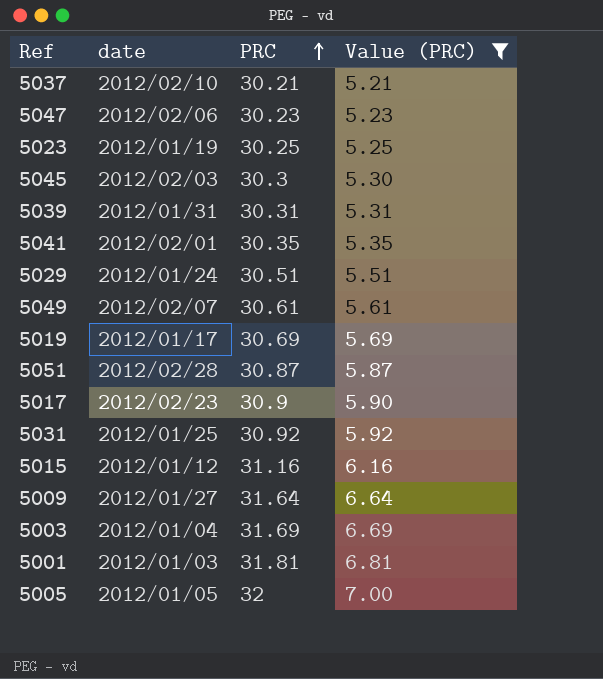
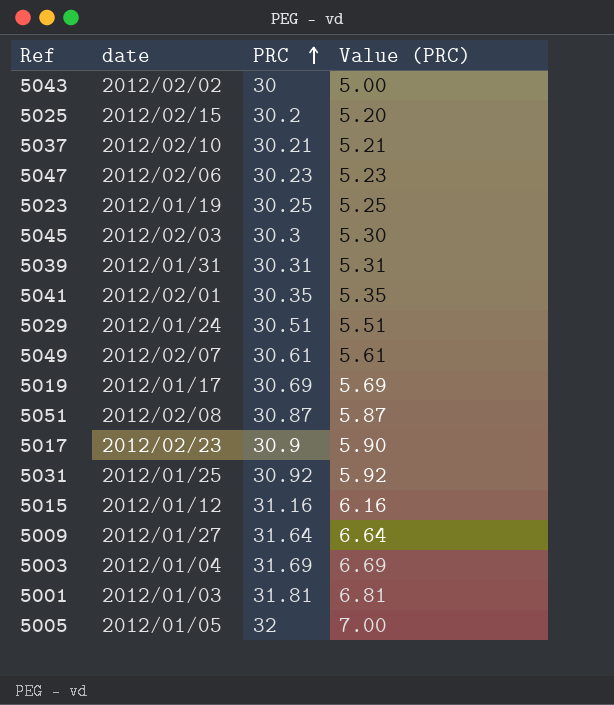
filter: Value (PRC) >= 5.21 -> none
5051 | date: 2012/02/28 -> 2012/02/08

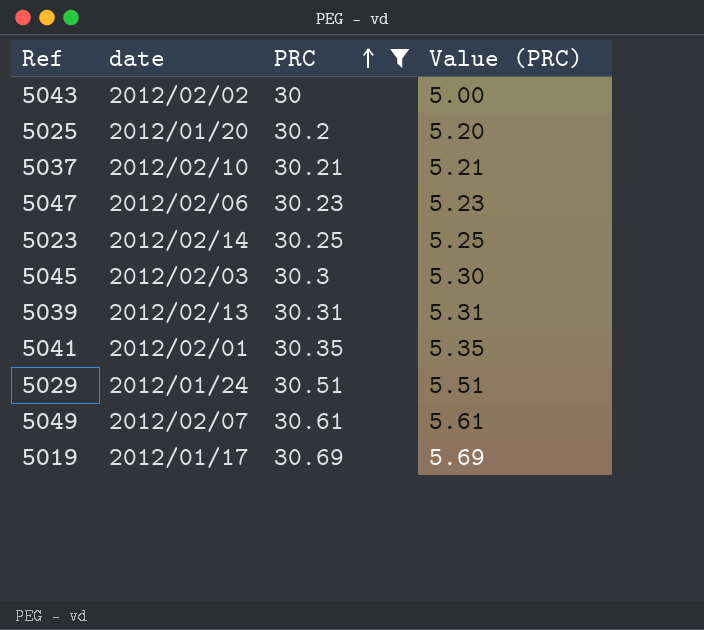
filter: none -> PRC <= 30.69
5025 | date: 2012/02/15 -> 2012/01/20
5023 | date: 2012/01/19 -> 2012/02/14
5039 | date: 2012/01/31 -> 2012/02/13

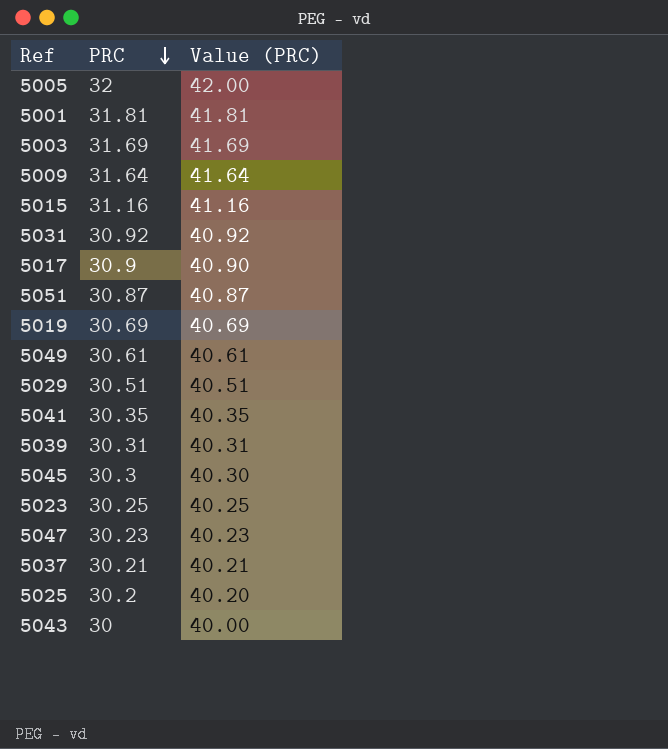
filter: PRC <= 30.69 -> none
row order: PRC ascending -> PRC descending
column date | position: 2 -> none
column Value (PRC) | formula: [PRC] - 25 -> [PRC] + 10

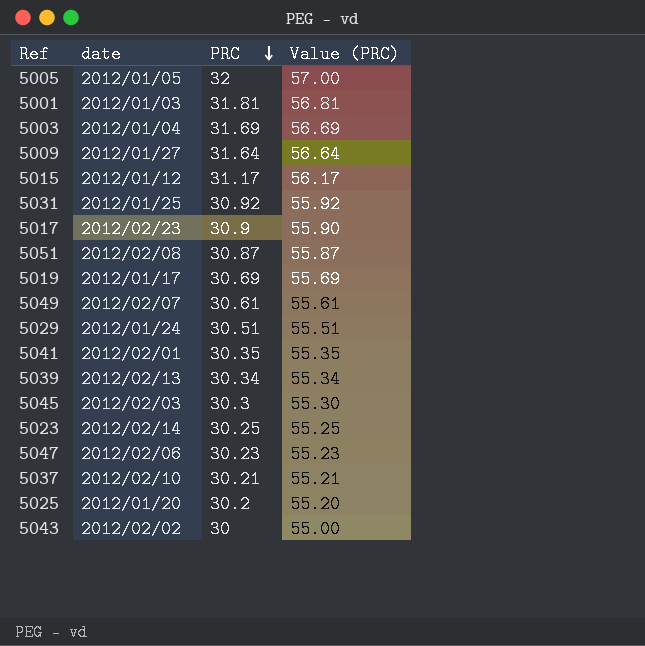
column date | position: none -> 2
column Value (PRC) | formula: [PRC] + 10 -> [PRC] + 25
5015 | PRC: 31.16 -> 31.17
5039 | PRC: 30.31 -> 30.34

